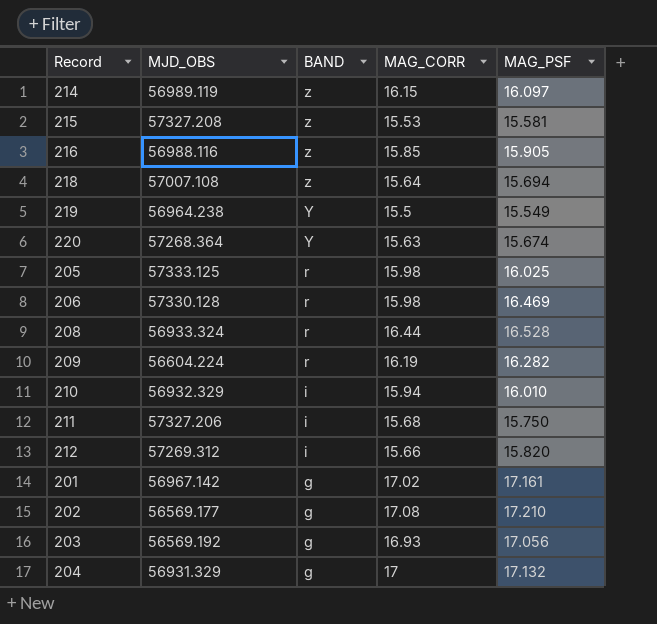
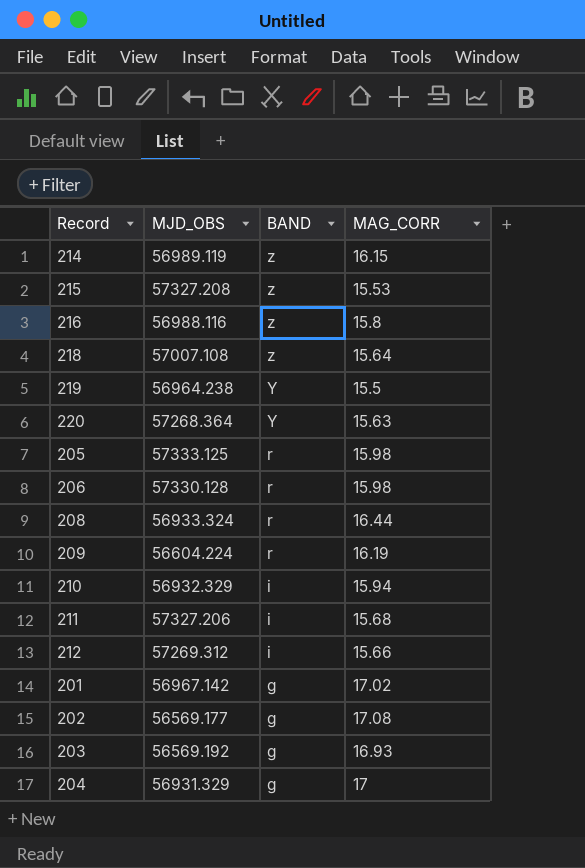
column MAG_PSF | position: 5 -> none
216 | MAG_CORR: 15.85 -> 15.8

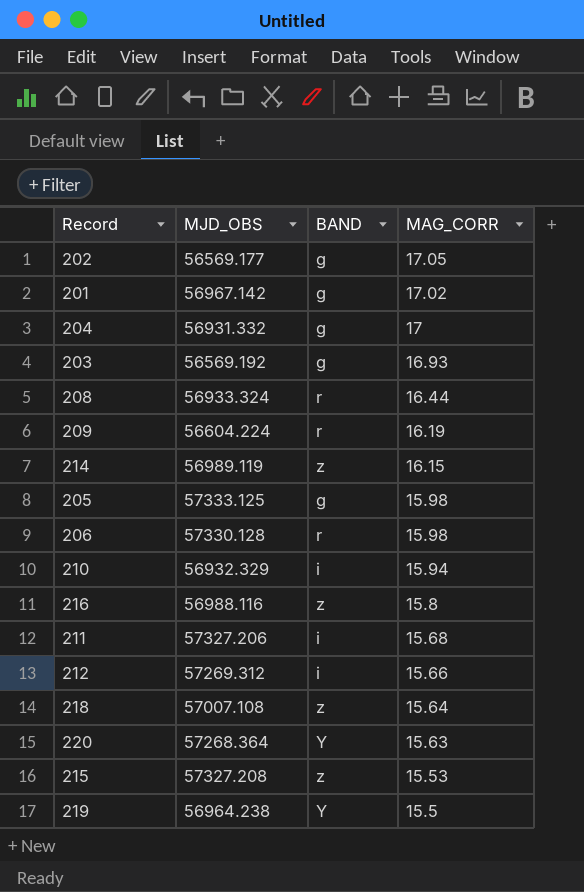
row order: BAND descending -> MAG_CORR descending
202 | MAG_CORR: 17.08 -> 17.05
204 | MJD_OBS: 56931.329 -> 56931.332
205 | BAND: r -> g

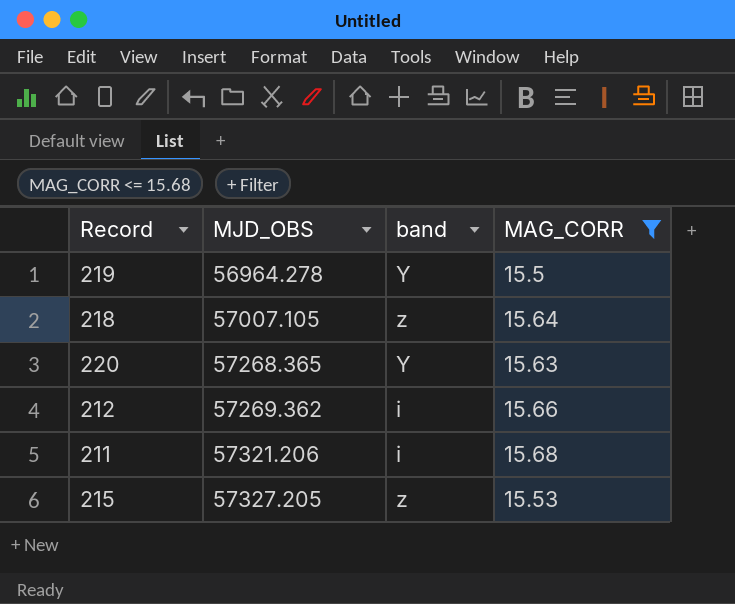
filter: none -> MAG_CORR <= 15.68
row order: MAG_CORR descending -> MJD_OBS ascending
column name: BAND -> band
219 | MJD_OBS: 56964.238 -> 56964.278
218 | MJD_OBS: 57007.108 -> 57007.105
220 | MJD_OBS: 57268.364 -> 57268.365
212 | MJD_OBS: 57269.312 -> 57269.362
211 | MJD_OBS: 57327.206 -> 57321.206
215 | MJD_OBS: 57327.208 -> 57327.205

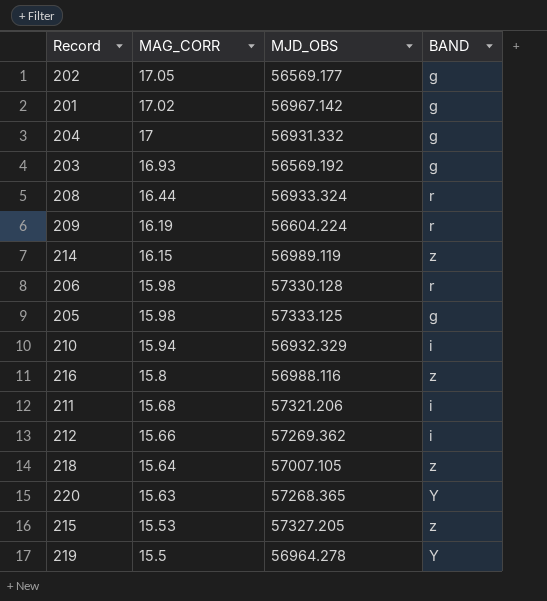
filter: MAG_CORR <= 15.68 -> none
row order: MJD_OBS ascending -> MAG_CORR descending
column MAG_CORR | position: 4 -> 2
column name: band -> BAND

